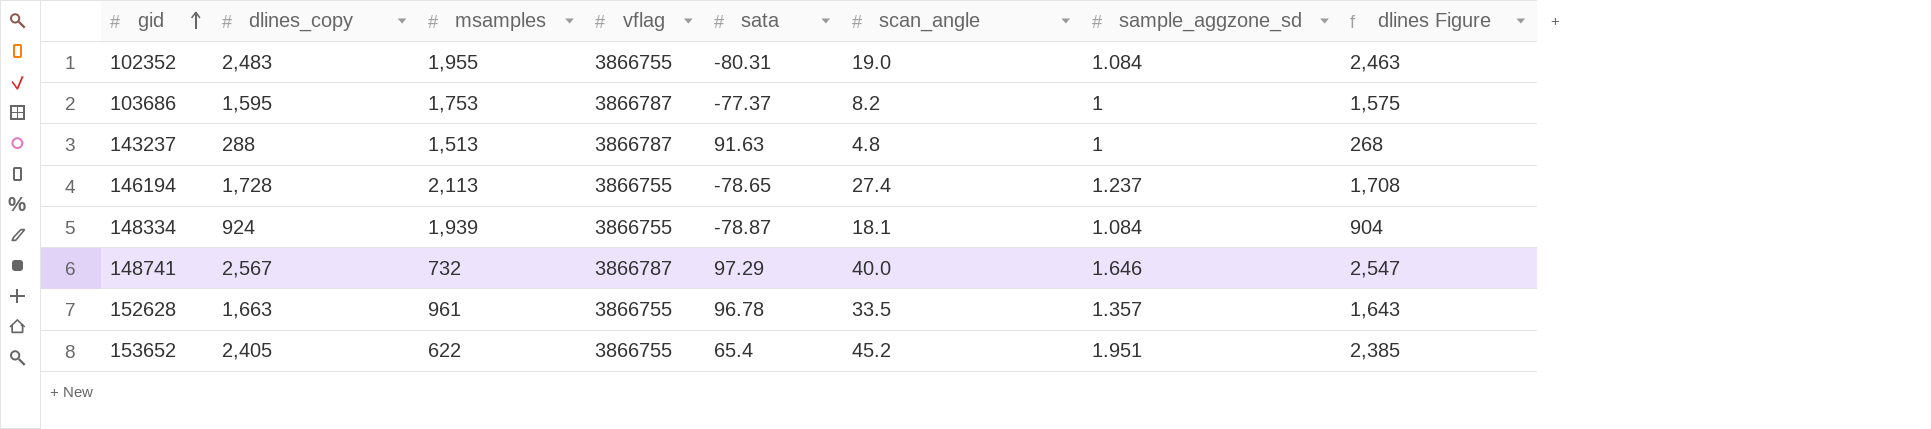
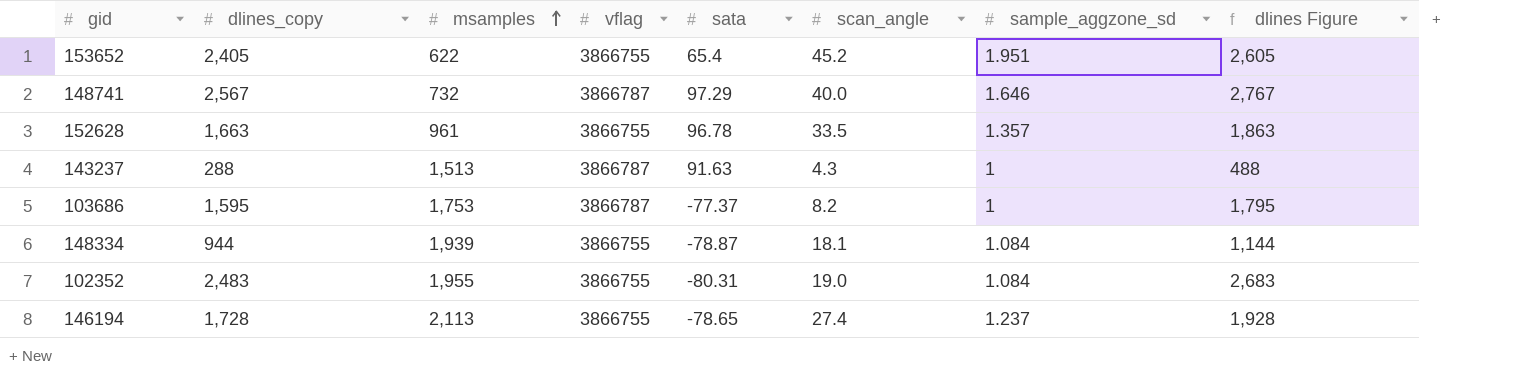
row order: gid ascending -> msamples ascending
column dlines Figure | formula: [dlines_copy] - 20 -> [dlines_copy] + 200
143237 | scan_angle: 4.8 -> 4.3
148334 | dlines_copy: 924 -> 944

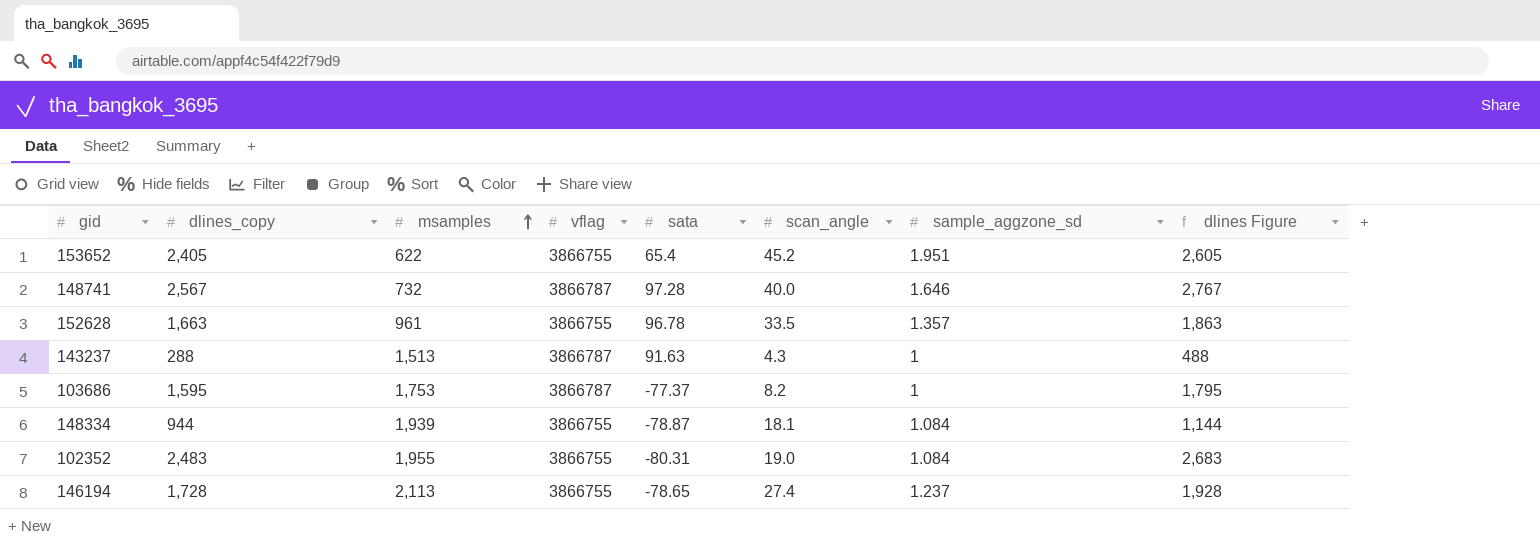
148741 | sata: 97.29 -> 97.28

